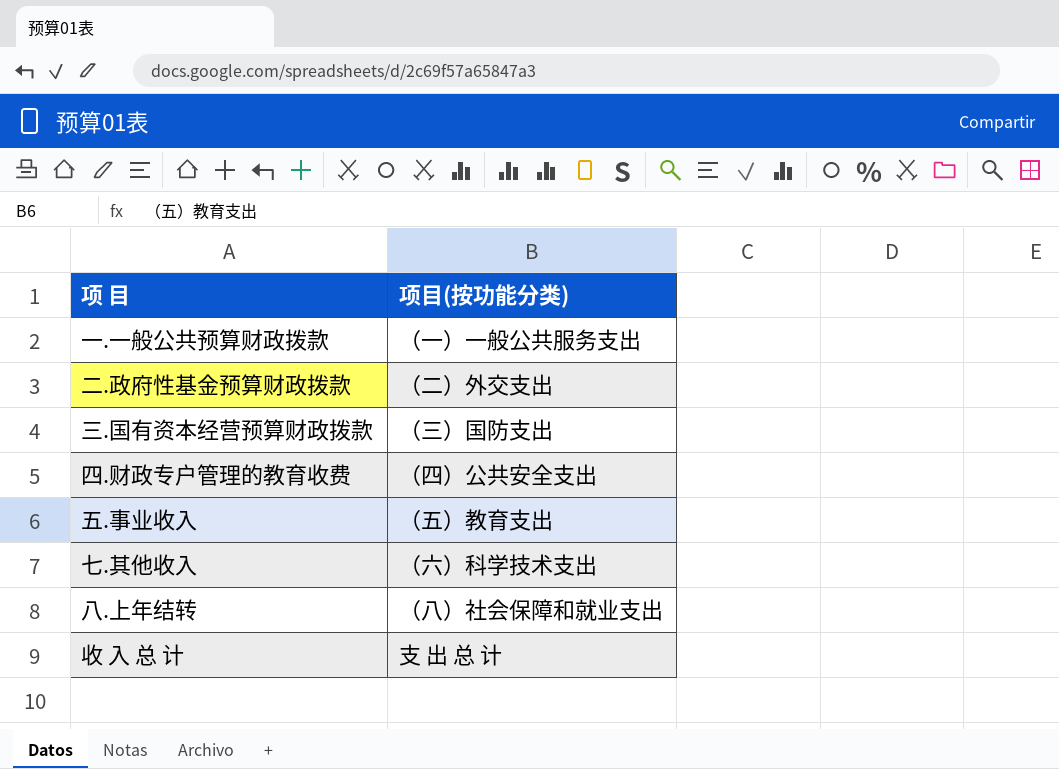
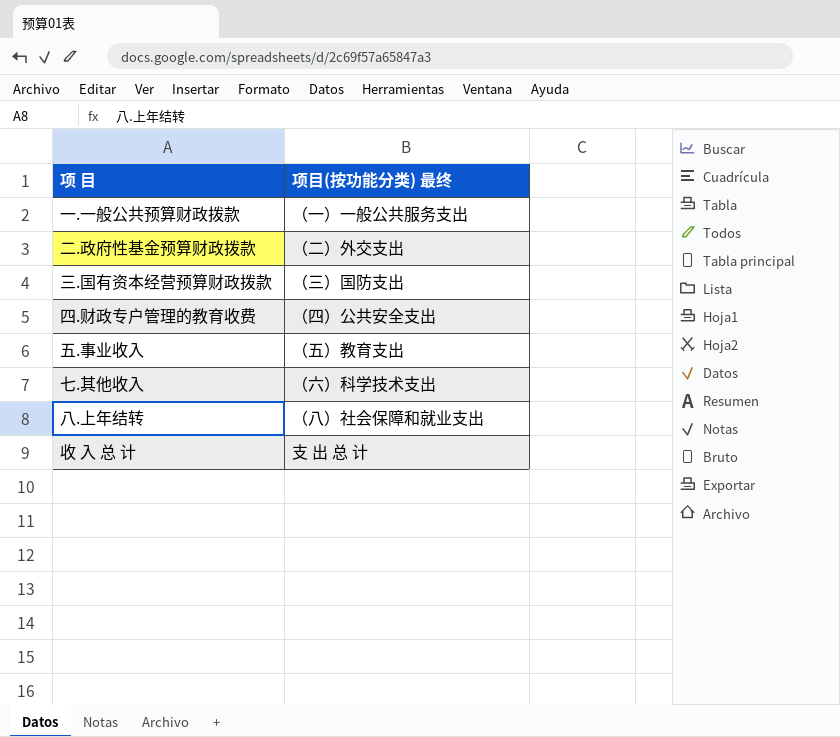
column name: 项目(按功能分类) -> 项目(按功能分类) 最终

